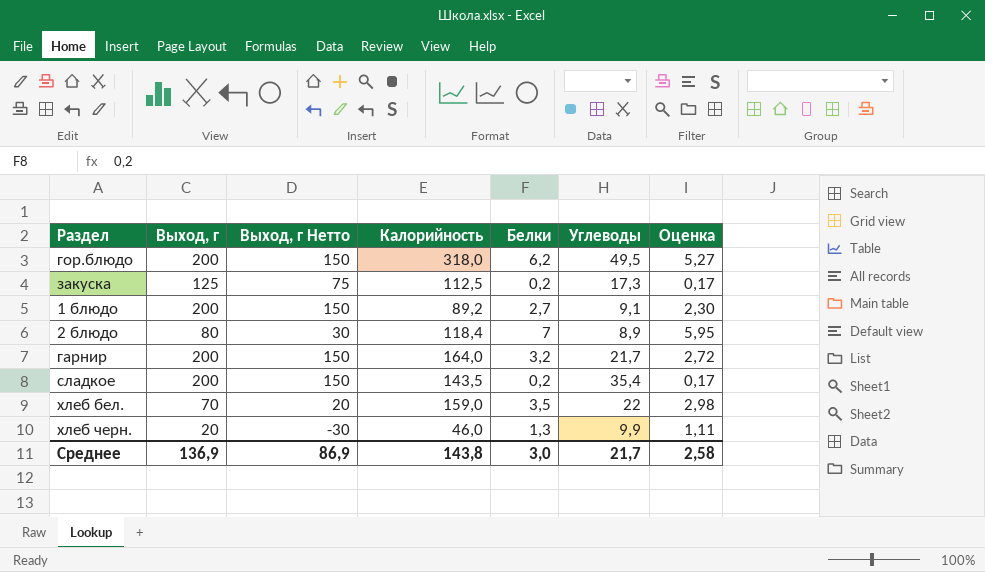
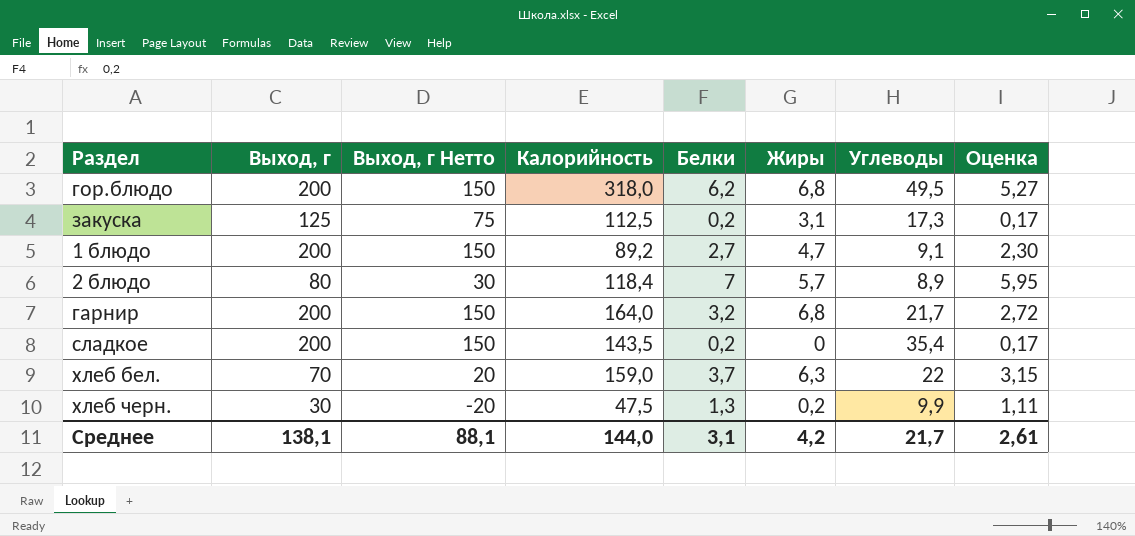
column Жиры | position: none -> 6
хлеб бел. | Белки: 3,5 -> 3,7
хлеб бел. | Оценка: 2,98 -> 3,15
хлеб черн. | Выход, г: 20 -> 30
хлеб черн. | Выход, г Нетто: -30 -> -20
хлеб черн. | Калорийность: 46,0 -> 47,5
Среднее | Выход, г: 136,9 -> 138,1
Среднее | Выход, г Нетто: 86,9 -> 88,1
Среднее | Калорийность: 143,8 -> 144,0
Среднее | Белки: 3,0 -> 3,1
Среднее | Оценка: 2,58 -> 2,61

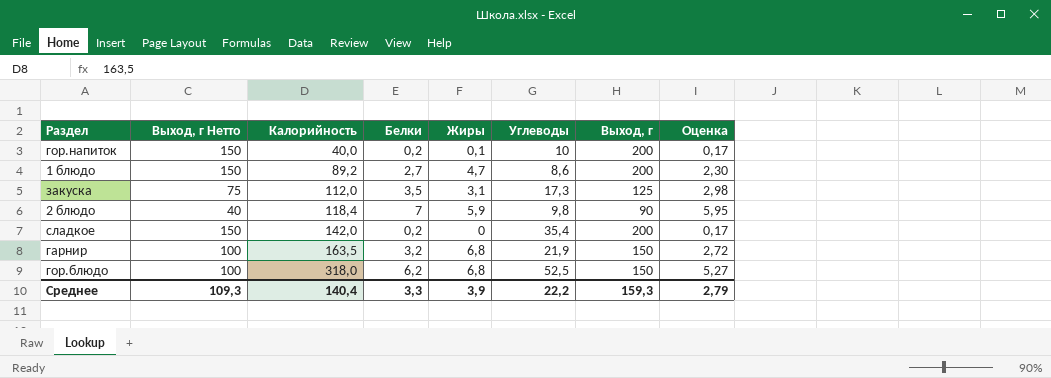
row order: none -> Калорийность ascending
column Выход, г | position: 2 -> 7
row хлеб бел.: 70 | 20 | 159,0 | 3,7 | 6,3 | 22 | 3,15 -> none
row хлеб черн.: 30 | -20 | 47,5 | 1,3 | 0,2 | 9,9 | 1,11 -> none
row гор.напиток: none -> 150 | 40,0 | 0,2 | 0,1 | 10 | 200 | 0,17
1 блюдо | Углеводы: 9,1 -> 8,6
закуска | Калорийность: 112,5 -> 112,0
закуска | Белки: 0,2 -> 3,5
закуска | Оценка: 0,17 -> 2,98
2 блюдо | Выход, г Нетто: 30 -> 40
2 блюдо | Жиры: 5,7 -> 5,9
2 блюдо | Углеводы: 8,9 -> 9,8
2 блюдо | Выход, г: 80 -> 90
сладкое | Калорийность: 143,5 -> 142,0
гарнир | Выход, г Нетто: 150 -> 100
гарнир | Калорийность: 164,0 -> 163,5
гарнир | Углеводы: 21,7 -> 21,9
гарнир | Выход, г: 200 -> 150
гор.блюдо | Выход, г Нетто: 150 -> 100
гор.блюдо | Углеводы: 49,5 -> 52,5
гор.блюдо | Выход, г: 200 -> 150
Среднее | Выход, г Нетто: 88,1 -> 109,3
Среднее | Калорийность: 144,0 -> 140,4
Среднее | Белки: 3,1 -> 3,3
Среднее | Жиры: 4,2 -> 3,9
Среднее | Углеводы: 21,7 -> 22,2
Среднее | Выход, г: 138,1 -> 159,3
Среднее | Оценка: 2,61 -> 2,79

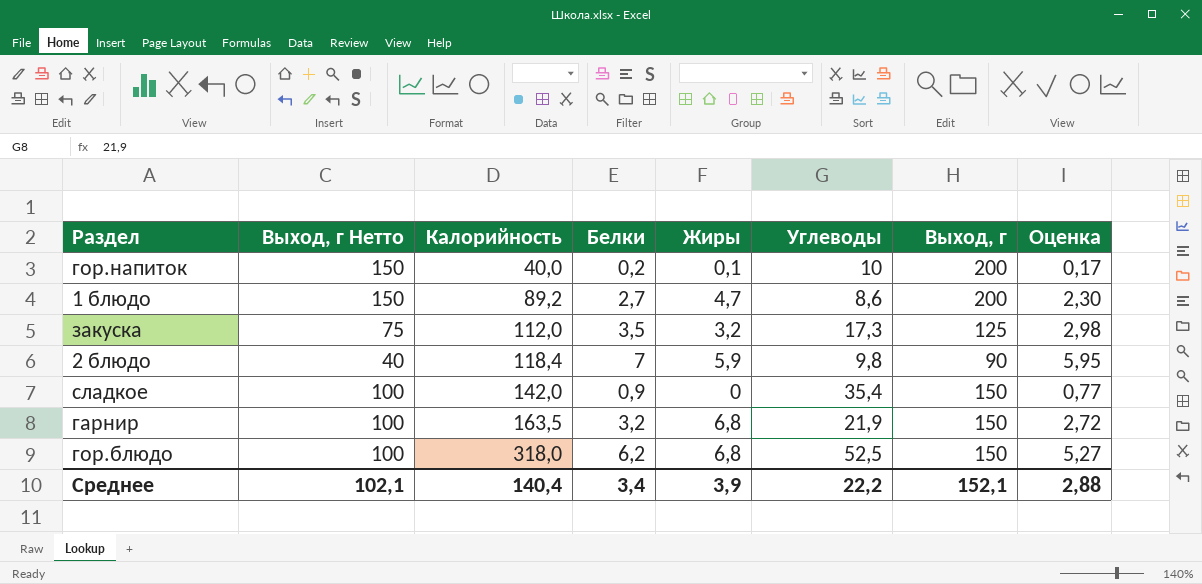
закуска | Жиры: 3,1 -> 3,2
сладкое | Выход, г Нетто: 150 -> 100
сладкое | Белки: 0,2 -> 0,9
сладкое | Выход, г: 200 -> 150
сладкое | Оценка: 0,17 -> 0,77
Среднее | Выход, г Нетто: 109,3 -> 102,1
Среднее | Белки: 3,3 -> 3,4
Среднее | Выход, г: 159,3 -> 152,1
Среднее | Оценка: 2,79 -> 2,88

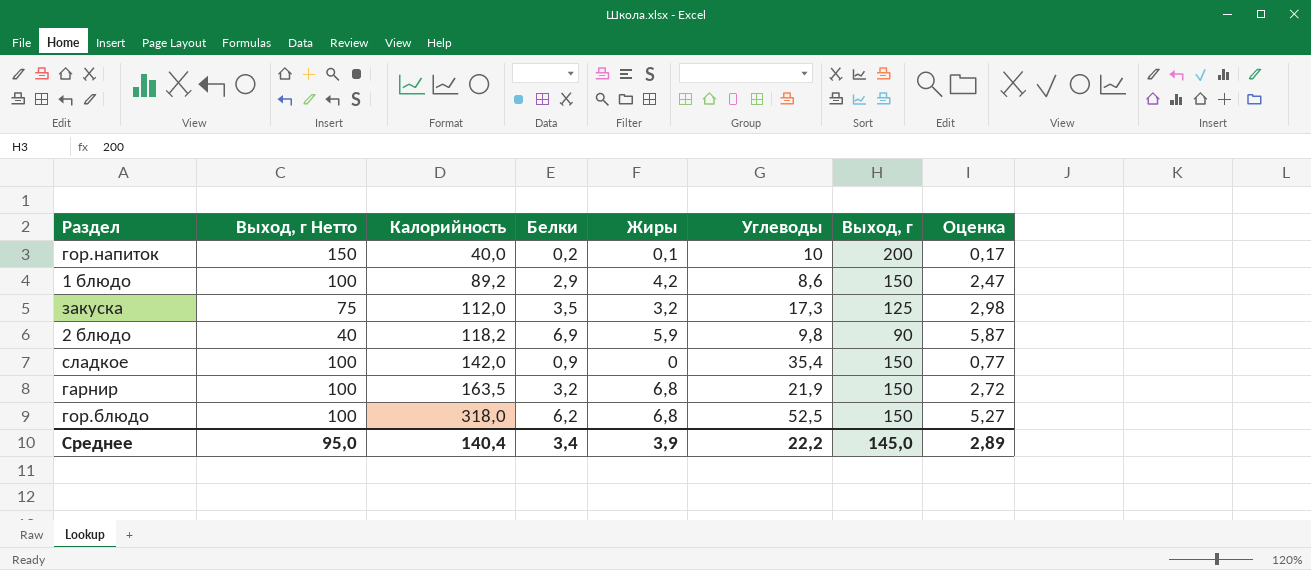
1 блюдо | Выход, г Нетто: 150 -> 100
1 блюдо | Белки: 2,7 -> 2,9
1 блюдо | Жиры: 4,7 -> 4,2
1 блюдо | Выход, г: 200 -> 150
1 блюдо | Оценка: 2,30 -> 2,47
2 блюдо | Калорийность: 118,4 -> 118,2
2 блюдо | Белки: 7 -> 6,9
2 блюдо | Оценка: 5,95 -> 5,87
Среднее | Выход, г Нетто: 102,1 -> 95,0
Среднее | Выход, г: 152,1 -> 145,0
Среднее | Оценка: 2,88 -> 2,89

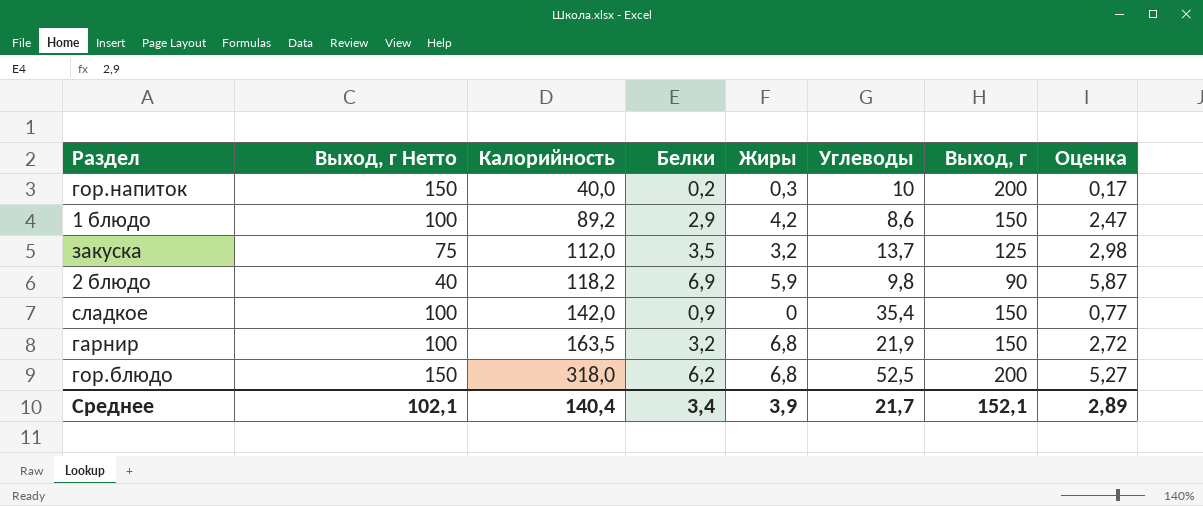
гор.напиток | Жиры: 0,1 -> 0,3
закуска | Углеводы: 17,3 -> 13,7
гор.блюдо | Выход, г Нетто: 100 -> 150
гор.блюдо | Выход, г: 150 -> 200
Среднее | Выход, г Нетто: 95,0 -> 102,1
Среднее | Углеводы: 22,2 -> 21,7
Среднее | Выход, г: 145,0 -> 152,1

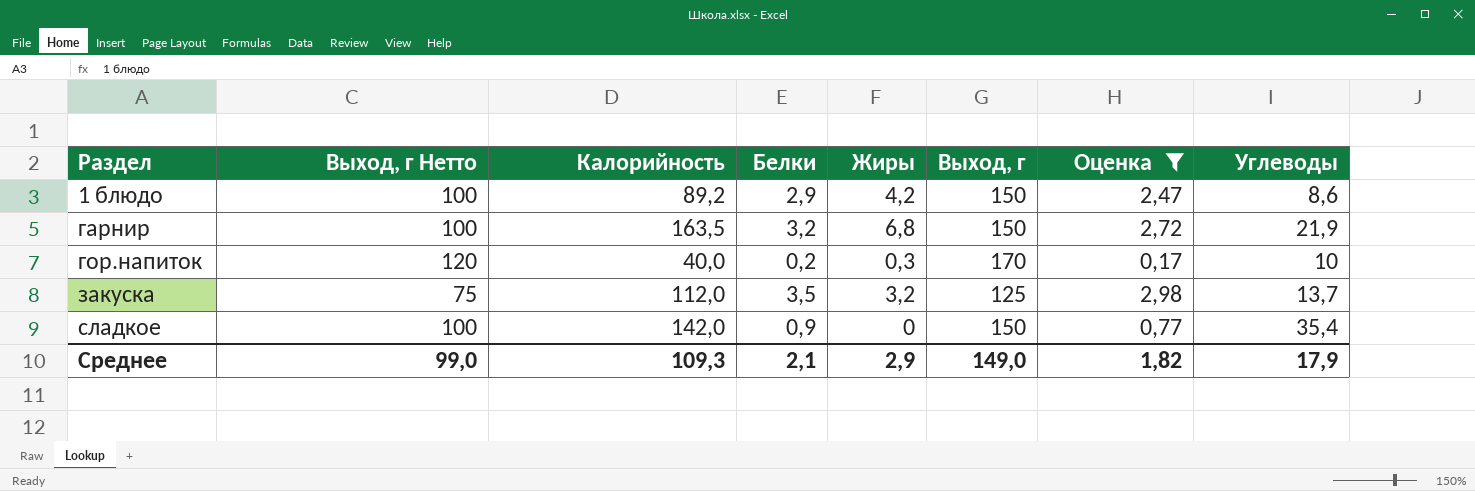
filter: none -> Оценка <= 2,98
row order: Калорийность ascending -> Раздел ascending
column Углеводы | position: 6 -> 8
гор.напиток | Выход, г Нетто: 150 -> 120
гор.напиток | Выход, г: 200 -> 170
Среднее | Выход, г Нетто: 102,1 -> 99,0
Среднее | Калорийность: 140,4 -> 109,3
Среднее | Белки: 3,4 -> 2,1
Среднее | Жиры: 3,9 -> 2,9
Среднее | Выход, г: 152,1 -> 149,0
Среднее | Оценка: 2,89 -> 1,82
Среднее | Углеводы: 21,7 -> 17,9

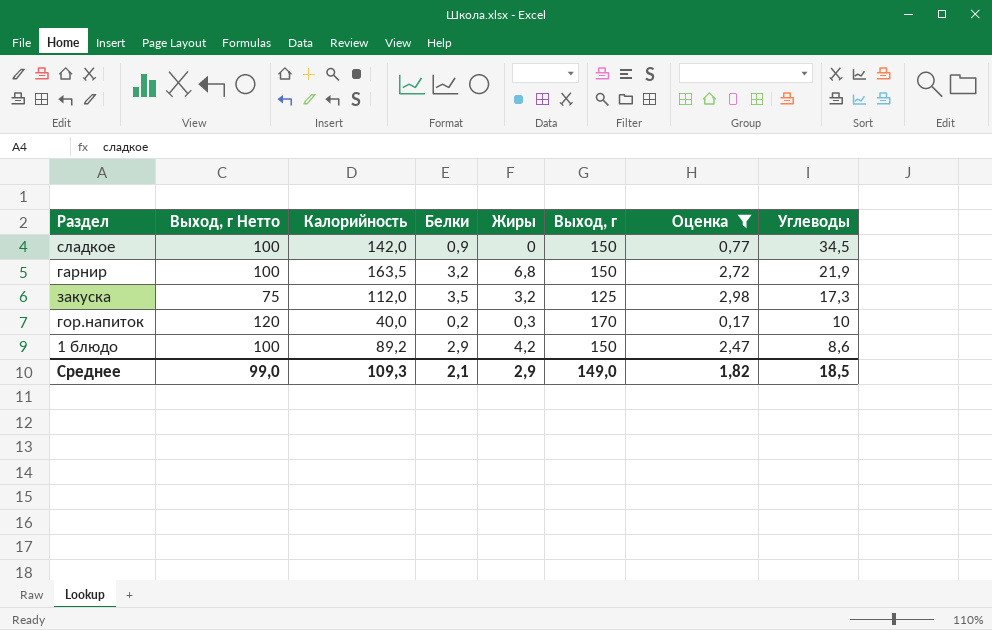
row order: Раздел ascending -> Углеводы descending
сладкое | Углеводы: 35,4 -> 34,5
закуска | Углеводы: 13,7 -> 17,3
Среднее | Углеводы: 17,9 -> 18,5

